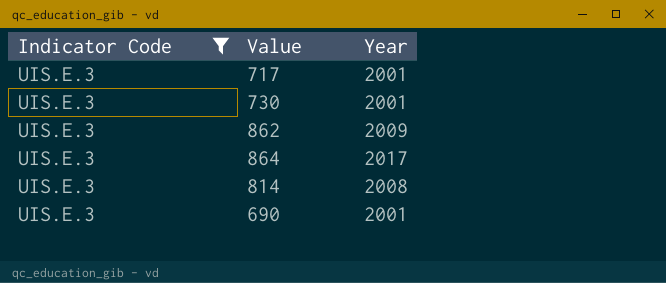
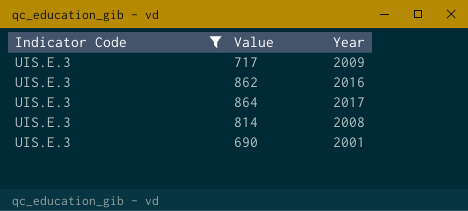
row 730: UIS.E.3 | 2001 -> none
717 | Year: 2001 -> 2009
862 | Year: 2009 -> 2016

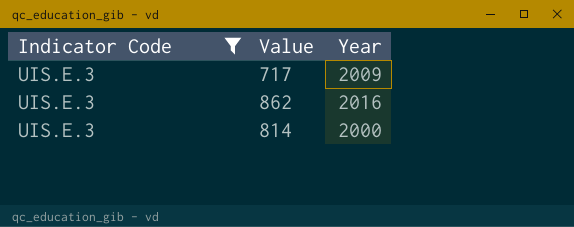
row 864: UIS.E.3 | 2017 -> none
row 690: UIS.E.3 | 2001 -> none
814 | Year: 2008 -> 2000

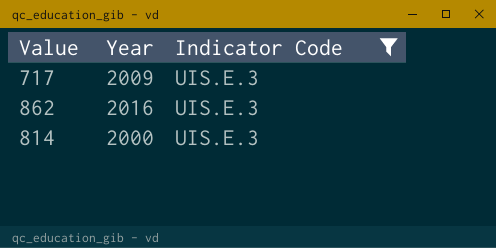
column Indicator Code | position: 1 -> 3

